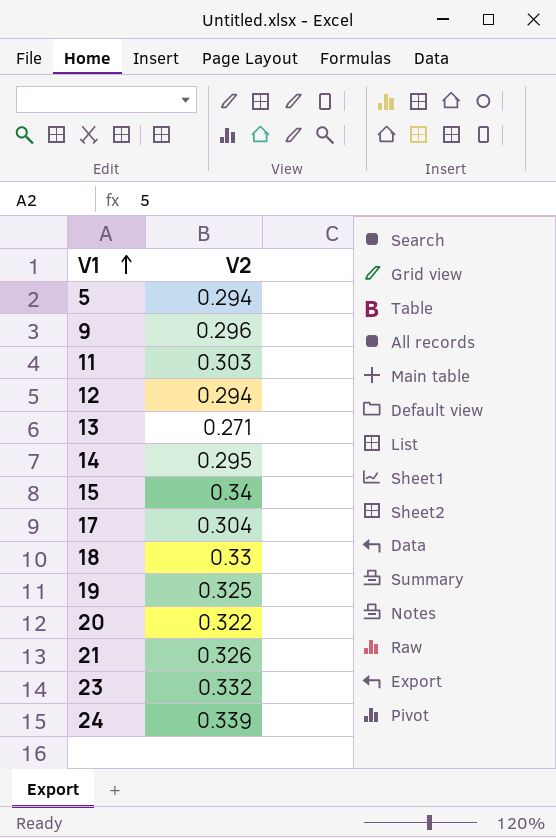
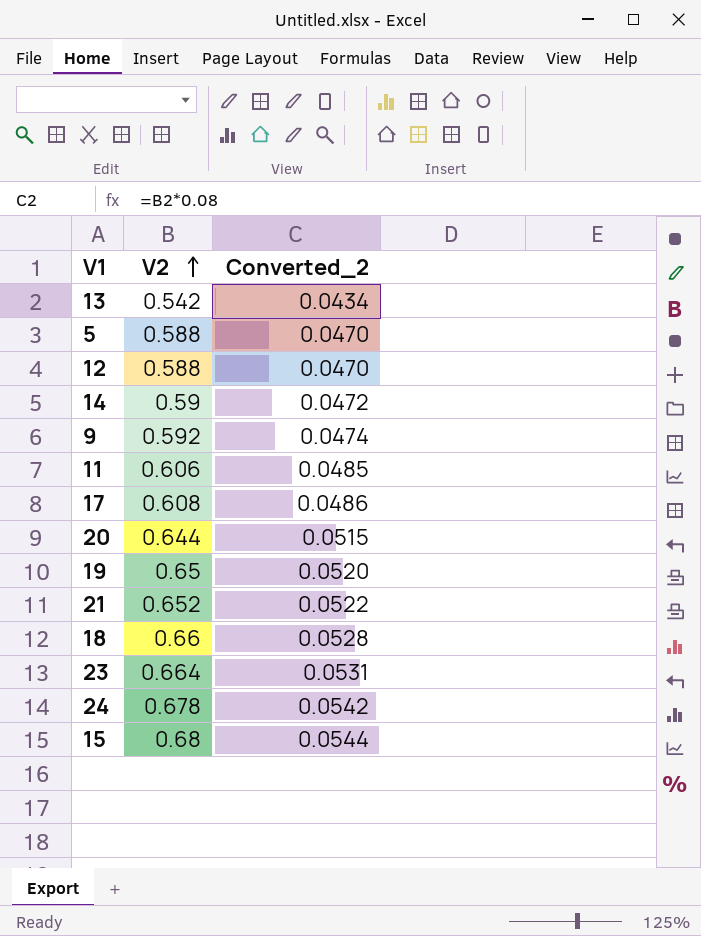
row order: V1 ascending -> V2 ascending
column Converted_2 | formula: none -> [V2] * 0.08
13 | V2: 0.271 -> 0.542
5 | V2: 0.294 -> 0.588
12 | V2: 0.294 -> 0.588
14 | V2: 0.295 -> 0.59
9 | V2: 0.296 -> 0.592
11 | V2: 0.303 -> 0.606
17 | V2: 0.304 -> 0.608
20 | V2: 0.322 -> 0.644
19 | V2: 0.325 -> 0.65
21 | V2: 0.326 -> 0.652
18 | V2: 0.33 -> 0.66
23 | V2: 0.332 -> 0.664
24 | V2: 0.339 -> 0.678
15 | V2: 0.34 -> 0.68

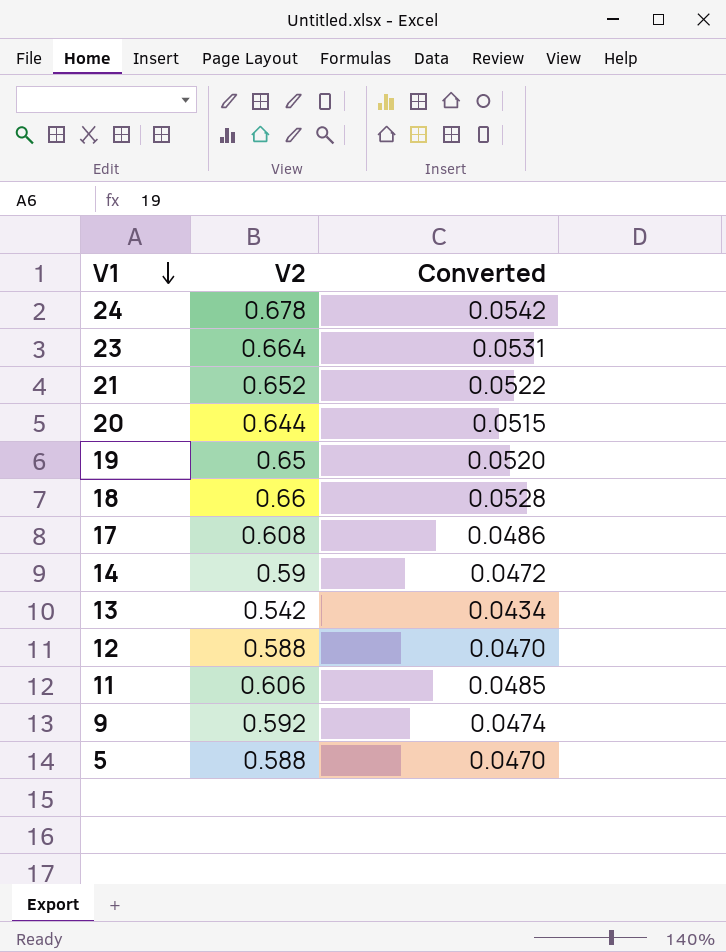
row order: V2 ascending -> V1 descending
column name: Converted_2 -> Converted
row 15: 0.68 | 0.0544 -> none

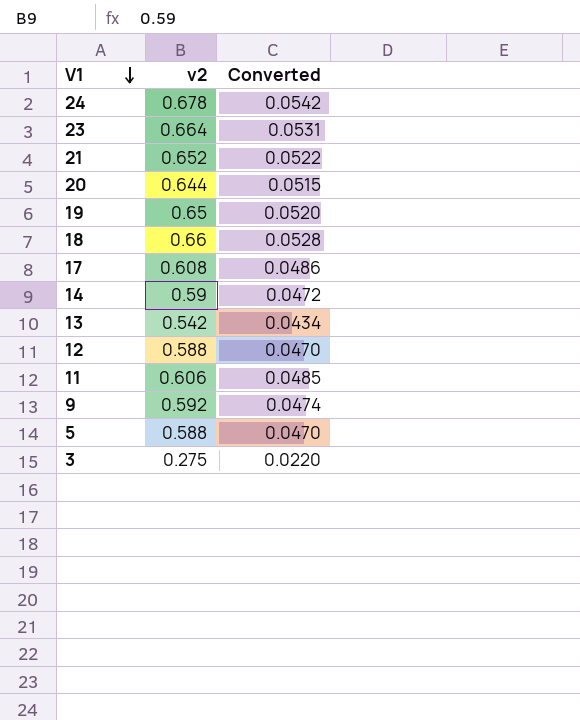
column name: V2 -> v2
row 3: none -> 0.275 | 0.0220

